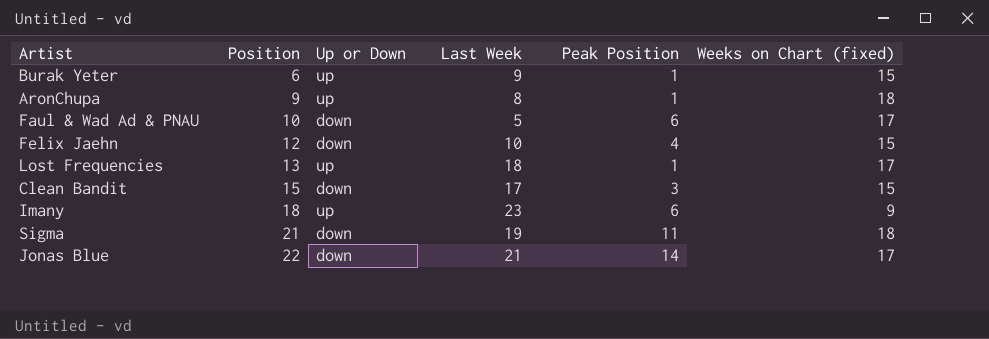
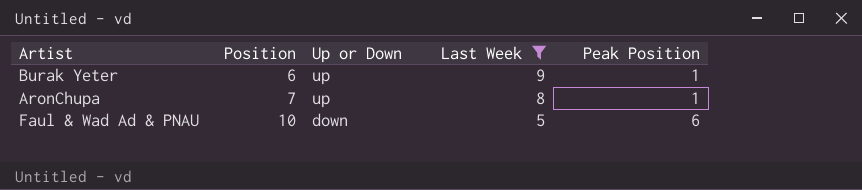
filter: none -> Last Week <= 9
column Weeks on Chart (fixed) | position: 6 -> none
AronChupa | Position: 9 -> 7

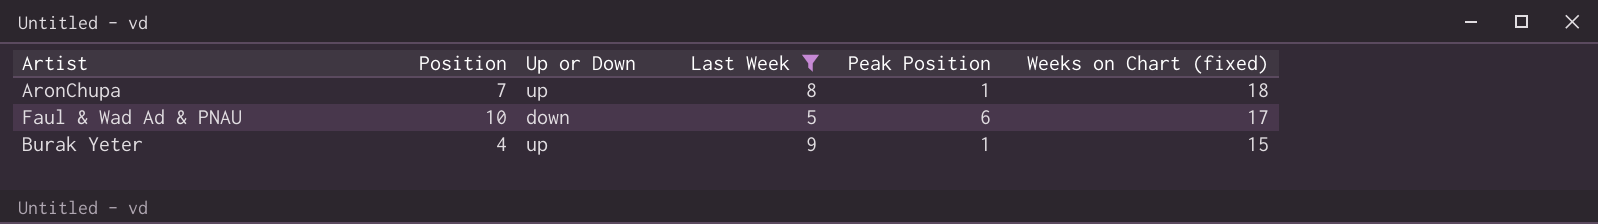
row order: Position ascending -> Weeks on Chart (fixed) descending
column Weeks on Chart (fixed) | position: none -> 6
Burak Yeter | Position: 6 -> 4

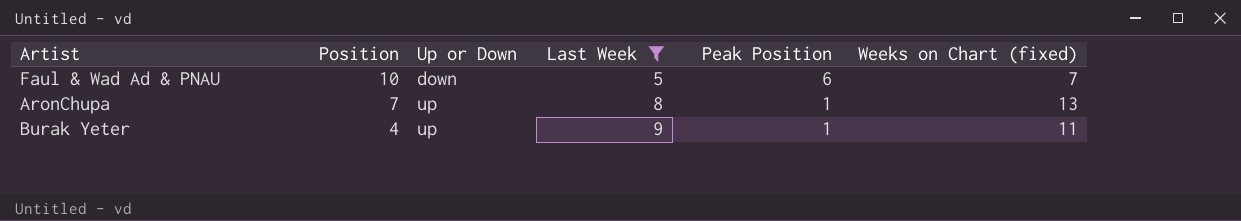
row order: Weeks on Chart (fixed) descending -> Position descending
Faul & Wad Ad & PNAU | Weeks on Chart (fixed): 17 -> 7
AronChupa | Weeks on Chart (fixed): 18 -> 13
Burak Yeter | Weeks on Chart (fixed): 15 -> 11

